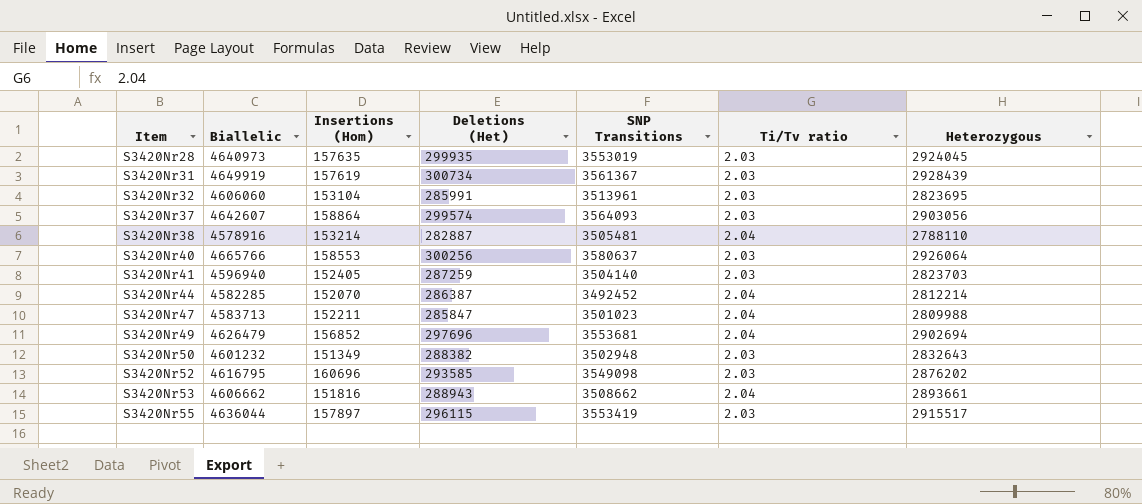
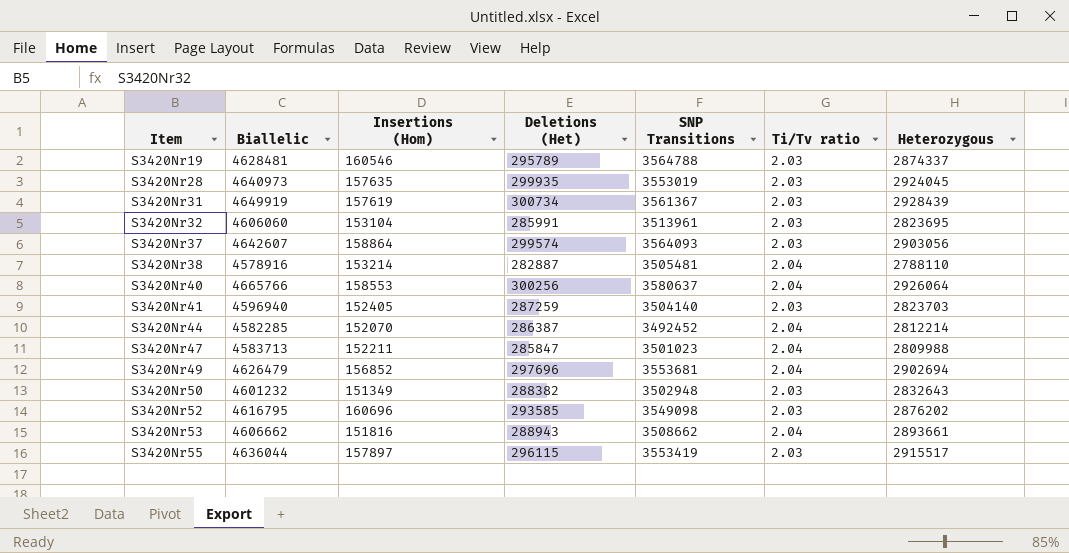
row S3420Nr19: none -> 4628481 | 160546 | 295789 | 3564788 | 2.03 | 2874337
S3420Nr40 | Ti/Tv ratio: 2.03 -> 2.04

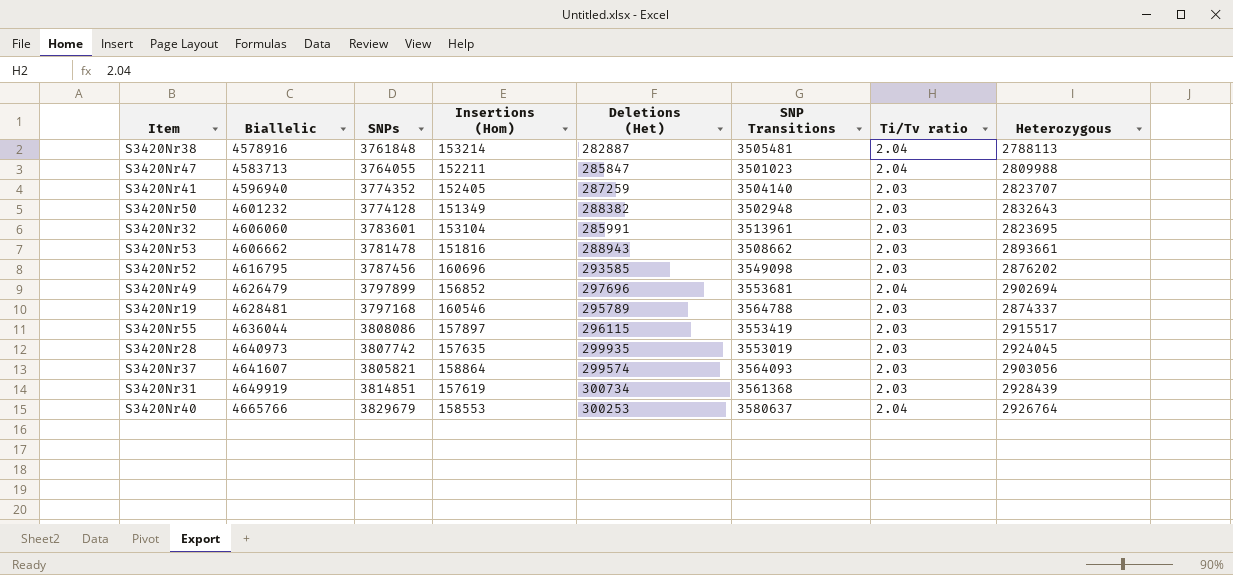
row order: Item ascending -> Biallelic ascending
column SNPs | position: none -> 3
row S3420Nr44: 4582285 | 152070 | 286387 | 3492452 | 2.04 | 2812214 -> none
S3420Nr38 | Heterozygous: 2788110 -> 2788113
S3420Nr41 | Heterozygous: 2823703 -> 2823707
S3420Nr53 | Ti/Tv ratio: 2.04 -> 2.03
S3420Nr37 | Biallelic: 4642607 -> 4641607
S3420Nr31 | SNP Transitions: 3561367 -> 3561368
S3420Nr40 | Deletions (Het): 300256 -> 300253
S3420Nr40 | Heterozygous: 2926064 -> 2926764

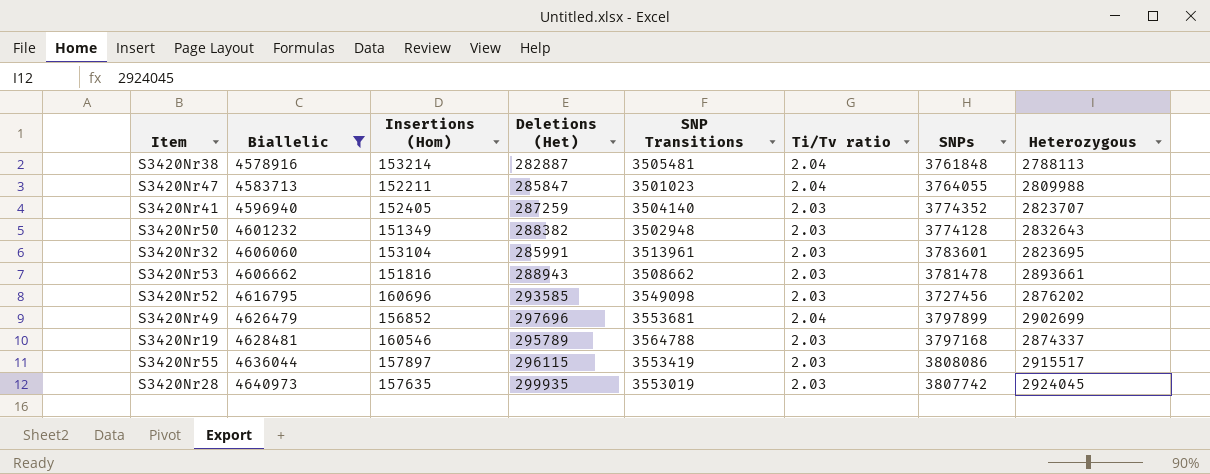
filter: none -> Biallelic <= 4640973
column SNPs | position: 3 -> 7
S3420Nr52 | SNPs: 3787456 -> 3727456
S3420Nr49 | Heterozygous: 2902694 -> 2902699

